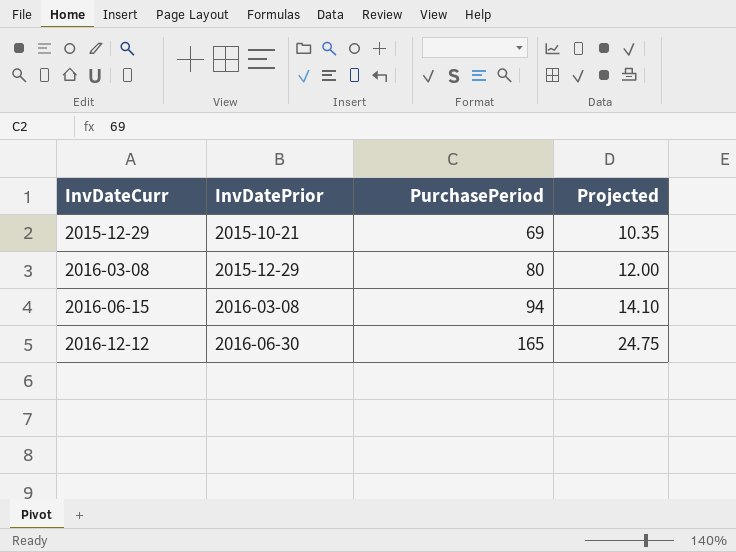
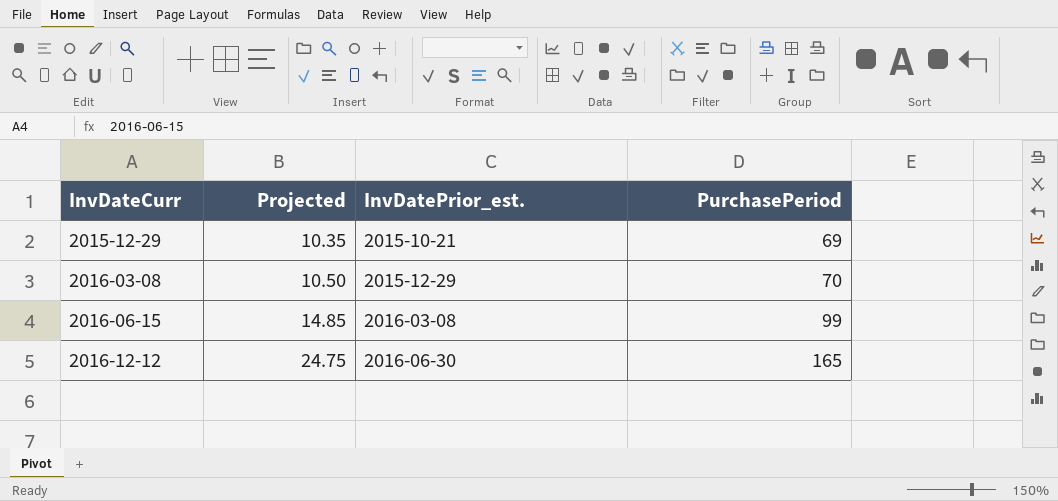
column Projected | position: 4 -> 2
column name: InvDatePrior -> InvDatePrior_est.
2016-03-08 | Projected: 12.00 -> 10.50
2016-03-08 | PurchasePeriod: 80 -> 70
2016-06-15 | Projected: 14.10 -> 14.85
2016-06-15 | PurchasePeriod: 94 -> 99

